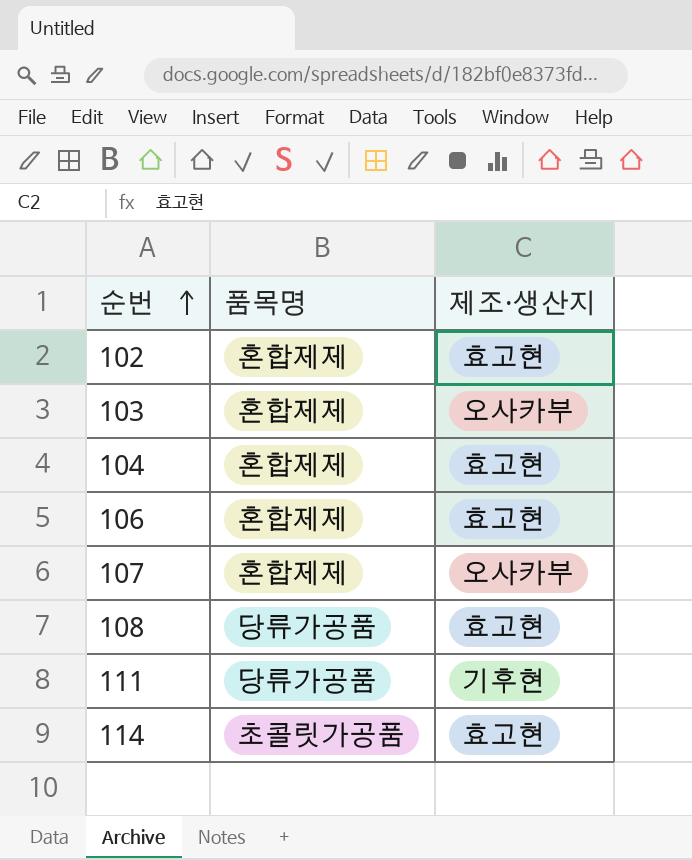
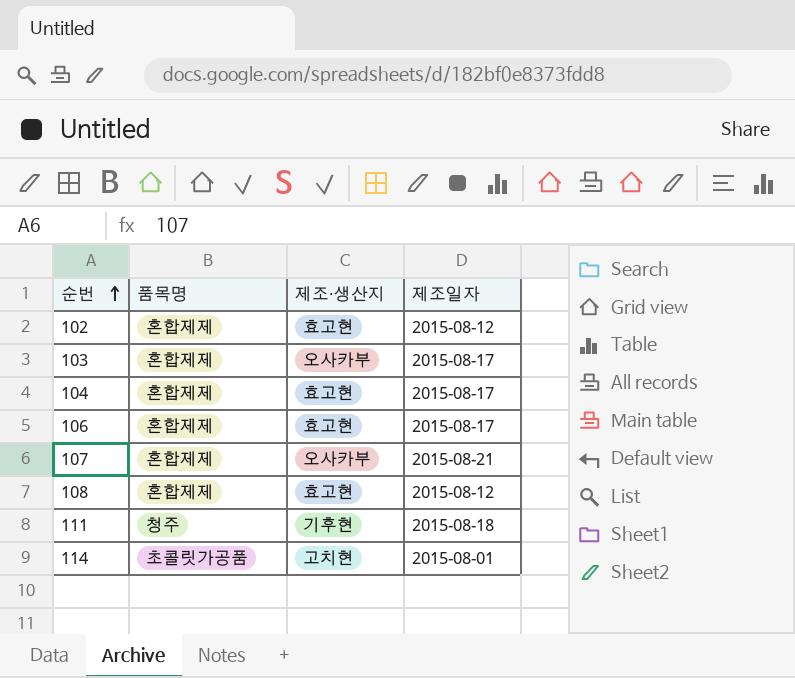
column 제조일자 | position: none -> 4
108 | 품목명: 당류가공품 -> 혼합제제
111 | 품목명: 당류가공품 -> 청주
114 | 제조·생산지: 효고현 -> 고치현

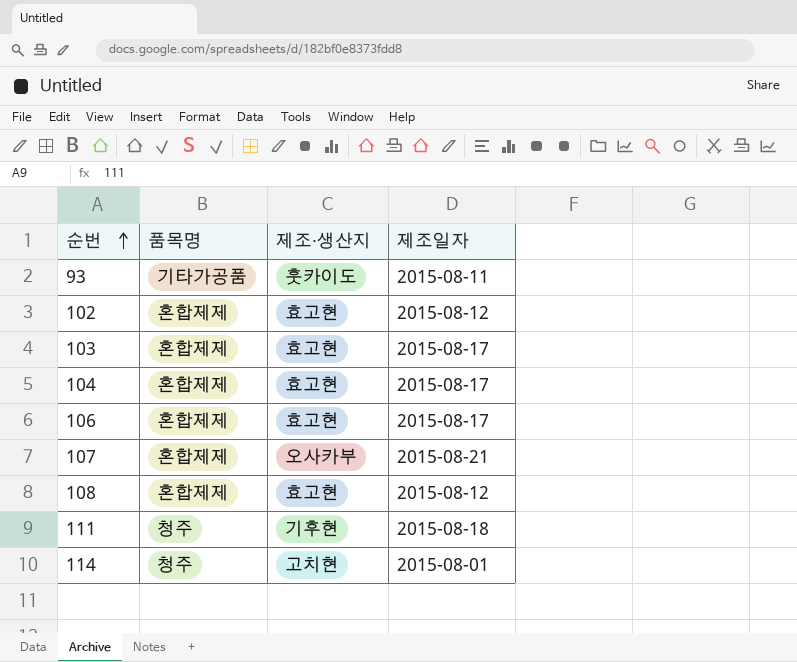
row 93: none -> 기타가공품 | 훗카이도 | 2015-08-11
103 | 제조·생산지: 오사카부 -> 효고현
114 | 품목명: 초콜릿가공품 -> 청주

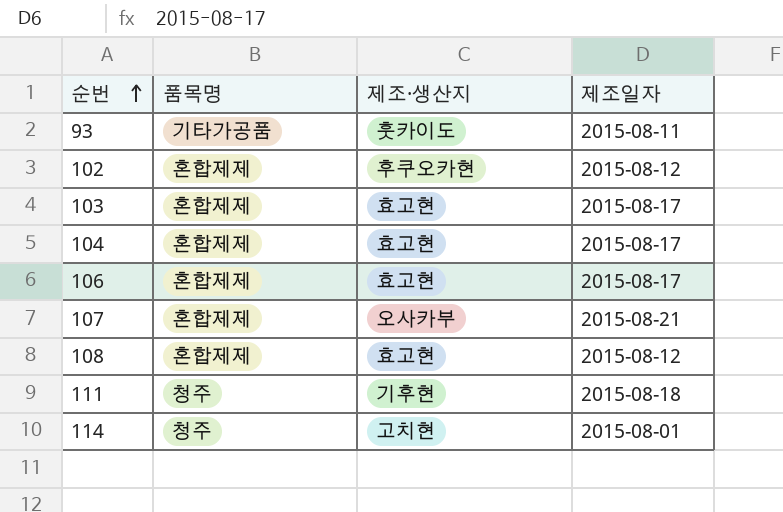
102 | 제조·생산지: 효고현 -> 후쿠오카현

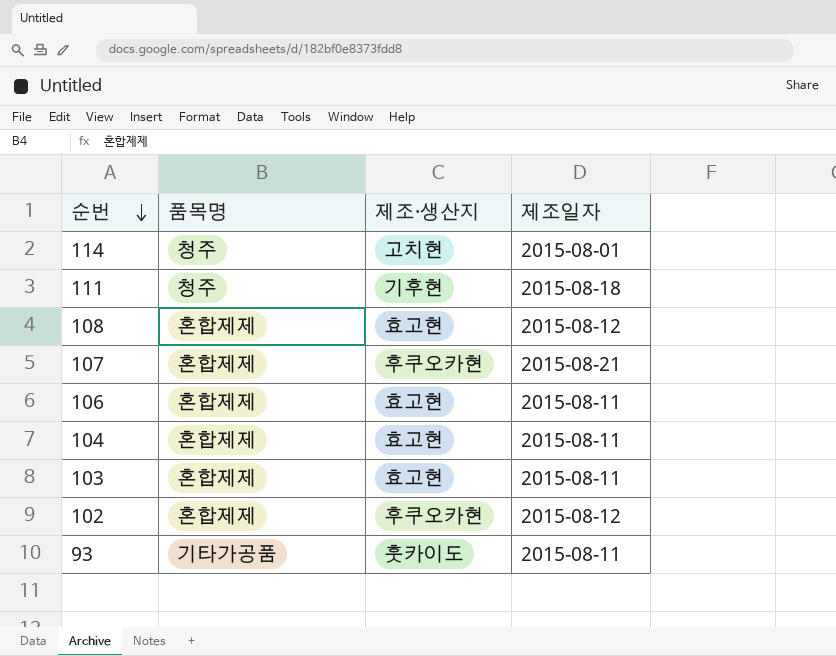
row order: 순번 ascending -> 순번 descending
107 | 제조·생산지: 오사카부 -> 후쿠오카현
106 | 제조일자: 2015-08-17 -> 2015-08-11
104 | 제조일자: 2015-08-17 -> 2015-08-11
103 | 제조일자: 2015-08-17 -> 2015-08-11

